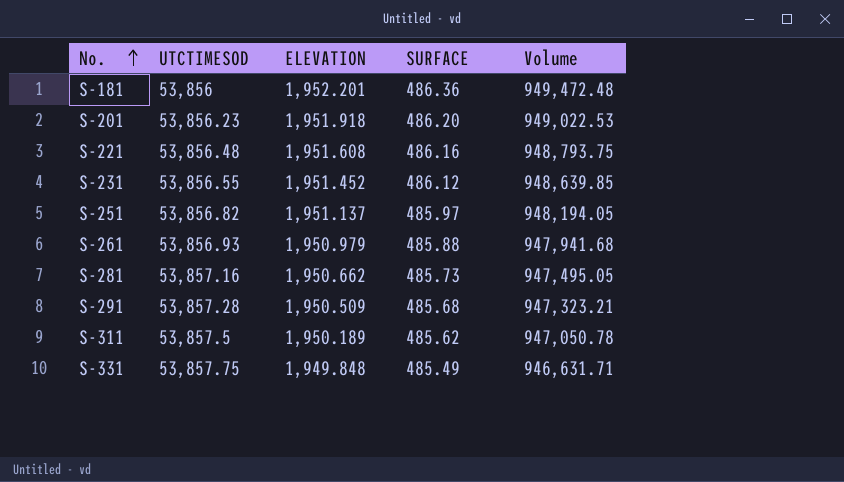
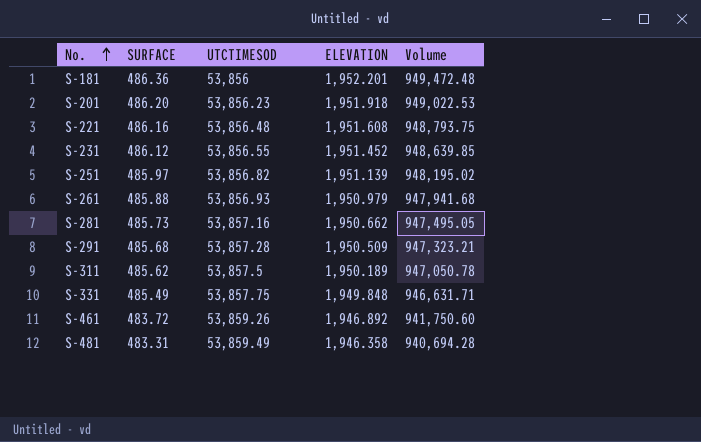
column SURFACE | position: 4 -> 2
S-251 | ELEVATION: 1,951.137 -> 1,951.139
S-251 | Volume: 948,194.05 -> 948,195.02
row S-461: none -> 483.72 | 53,859.26 | 1,946.892 | 941,750.60
row S-481: none -> 483.31 | 53,859.49 | 1,946.358 | 940,694.28

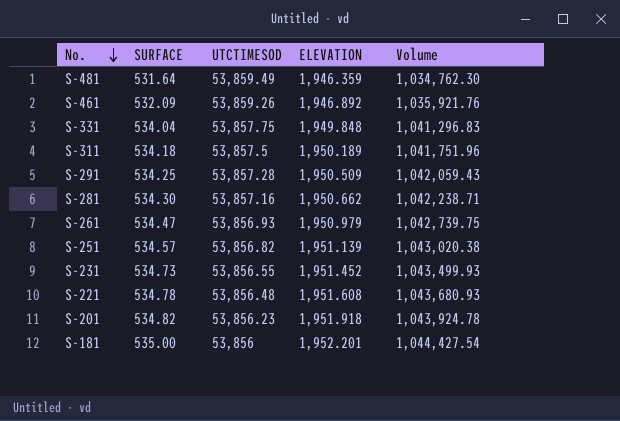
row order: No. ascending -> No. descending
S-481 | SURFACE: 483.31 -> 531.64
S-481 | ELEVATION: 1,946.358 -> 1,946.359
S-481 | Volume: 940,694.28 -> 1,034,762.30
S-461 | SURFACE: 483.72 -> 532.09
S-461 | Volume: 941,750.60 -> 1,035,921.76
S-331 | SURFACE: 485.49 -> 534.04
S-331 | Volume: 946,631.71 -> 1,041,296.83
S-311 | SURFACE: 485.62 -> 534.18
S-311 | Volume: 947,050.78 -> 1,041,751.96
S-291 | SURFACE: 485.68 -> 534.25
S-291 | Volume: 947,323.21 -> 1,042,059.43
S-281 | SURFACE: 485.73 -> 534.30
S-281 | Volume: 947,495.05 -> 1,042,238.71
S-261 | SURFACE: 485.88 -> 534.47
S-261 | Volume: 947,941.68 -> 1,042,739.75
S-251 | SURFACE: 485.97 -> 534.57
S-251 | Volume: 948,195.02 -> 1,043,020.38
S-231 | SURFACE: 486.12 -> 534.73
S-231 | Volume: 948,639.85 -> 1,043,499.93
S-221 | SURFACE: 486.16 -> 534.78
S-221 | Volume: 948,793.75 -> 1,043,680.93
S-201 | SURFACE: 486.20 -> 534.82
S-201 | Volume: 949,022.53 -> 1,043,924.78
S-181 | SURFACE: 486.36 -> 535.00
S-181 | Volume: 949,472.48 -> 1,044,427.54

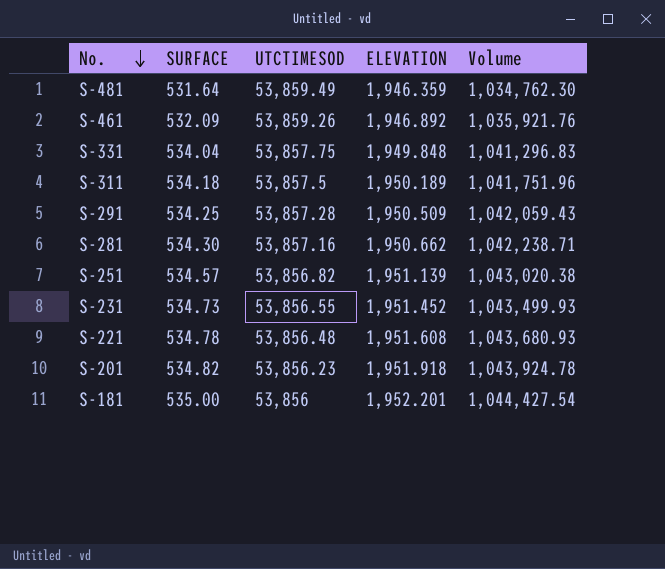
row S-261: 534.47 | 53,856.93 | 1,950.979 | 1,042,739.75 -> none

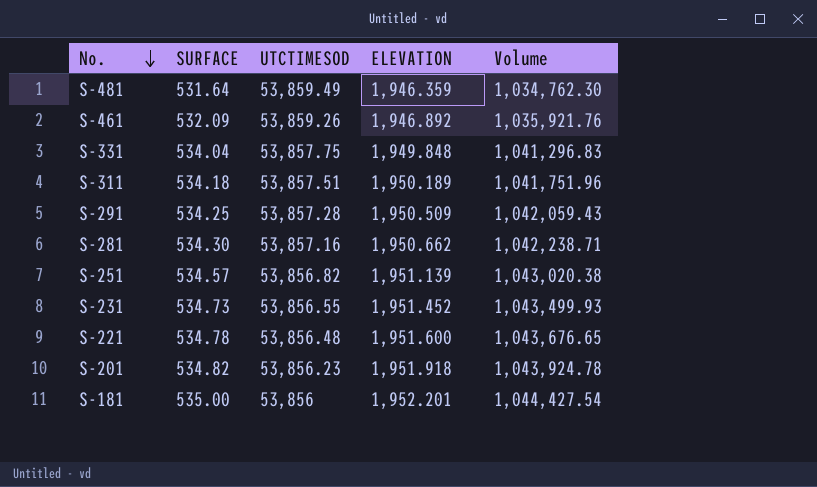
S-311 | UTCTIMESOD: 53,857.5 -> 53,857.51
S-221 | ELEVATION: 1,951.608 -> 1,951.600
S-221 | Volume: 1,043,680.93 -> 1,043,676.65

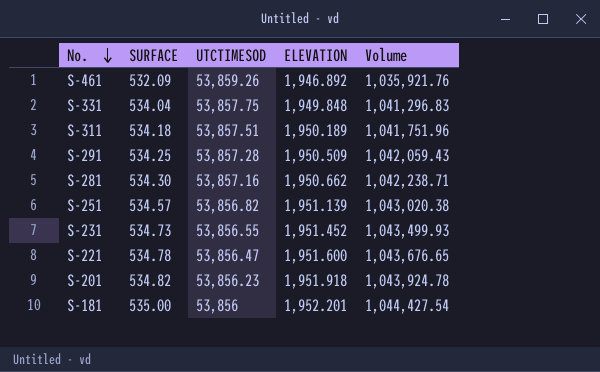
row S-481: 531.64 | 53,859.49 | 1,946.359 | 1,034,762.30 -> none
S-221 | UTCTIMESOD: 53,856.48 -> 53,856.47

